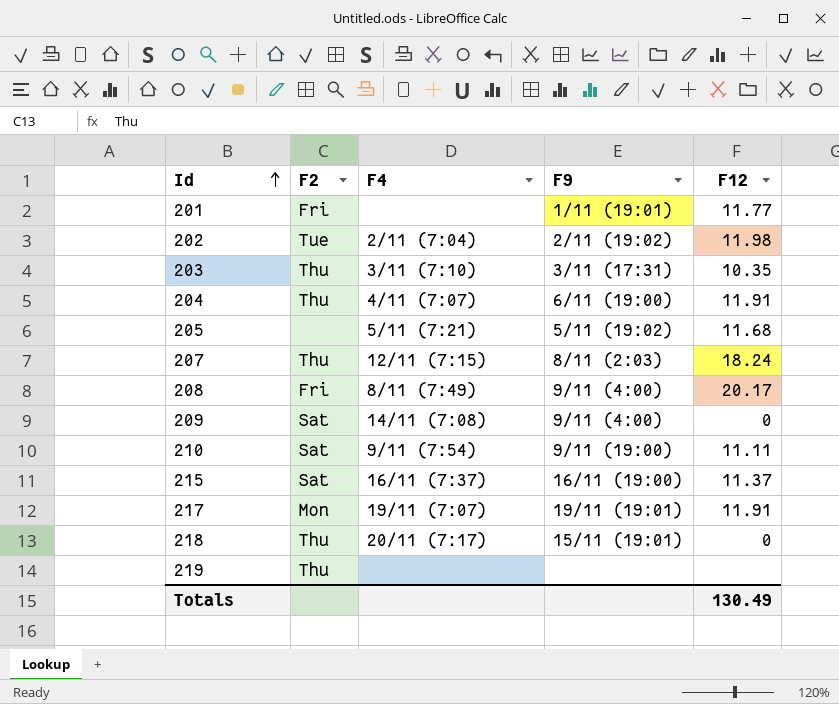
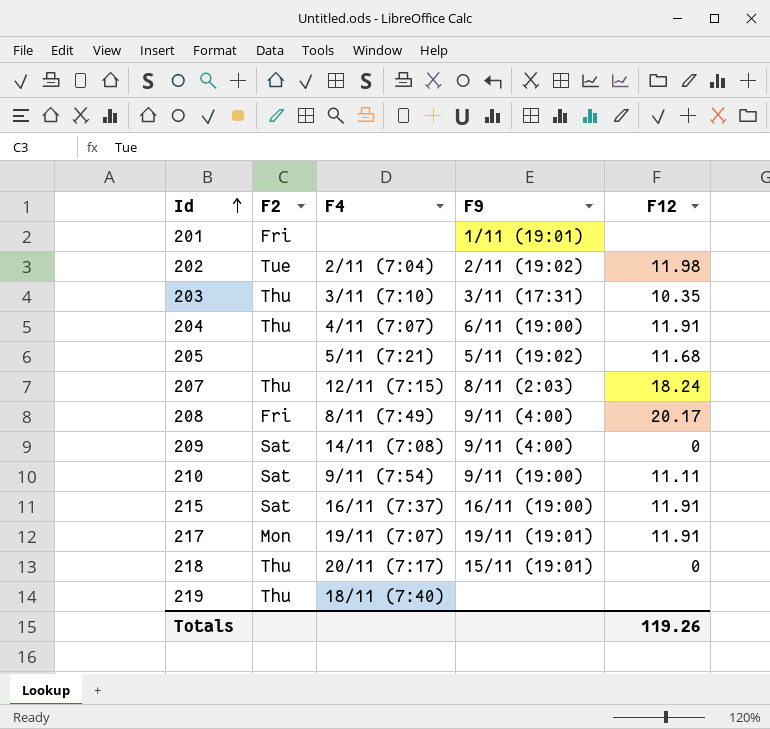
201 | F12: 11.77 -> none
215 | F12: 11.37 -> 11.91
219 | F4: none -> 18/11 (7:40)
Totals | F12: 130.49 -> 119.26

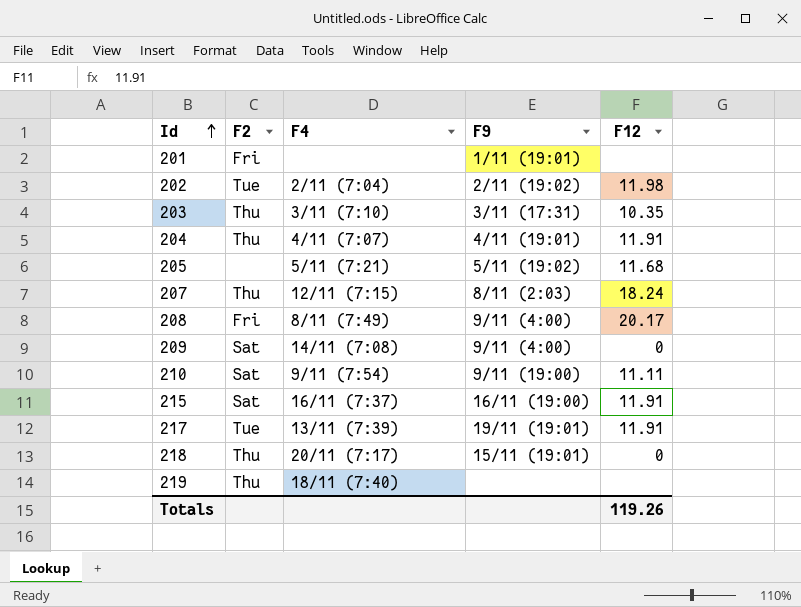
204 | F9: 6/11 (19:00) -> 4/11 (19:01)
217 | F2: Mon -> Tue
217 | F4: 19/11 (7:07) -> 13/11 (7:39)

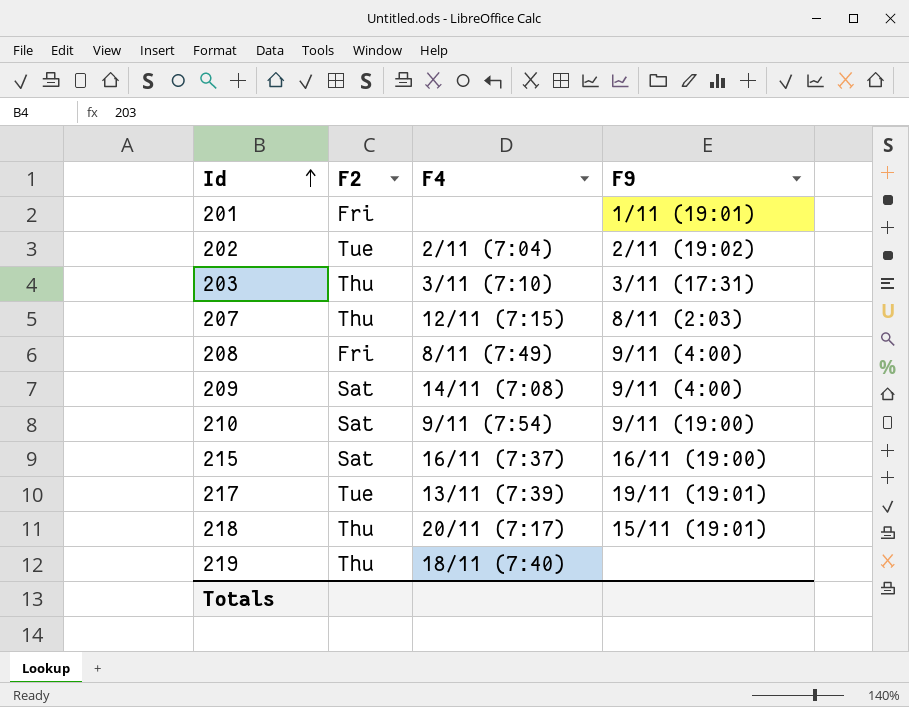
column F12 | position: 5 -> none
row 204: Thu | 4/11 (7:07) | 4/11 (19:01) | 11.91 -> none
row 205: none | 5/11 (7:21) | 5/11 (19:02) | 11.68 -> none

